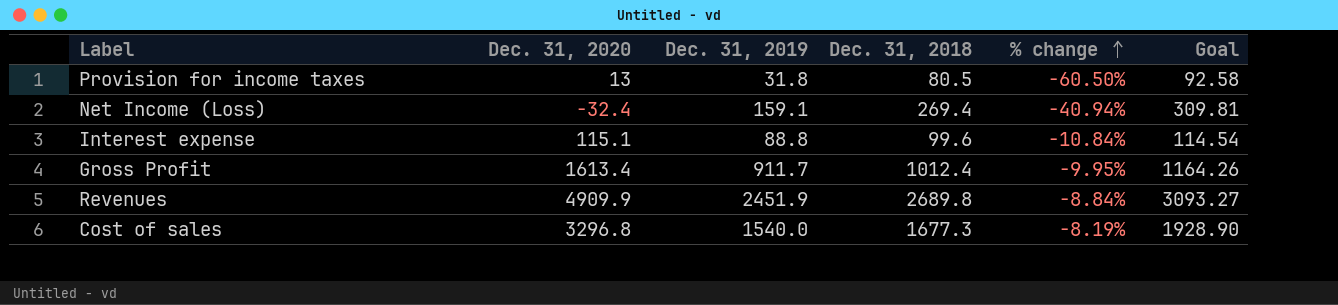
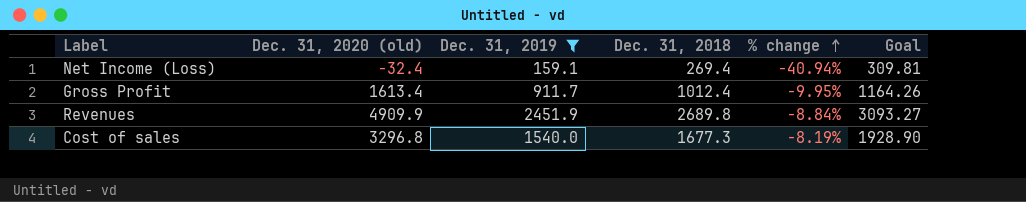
filter: none -> Dec. 31, 2019 >= 159.1
column name: Dec. 31, 2020 -> Dec. 31, 2020 (old)

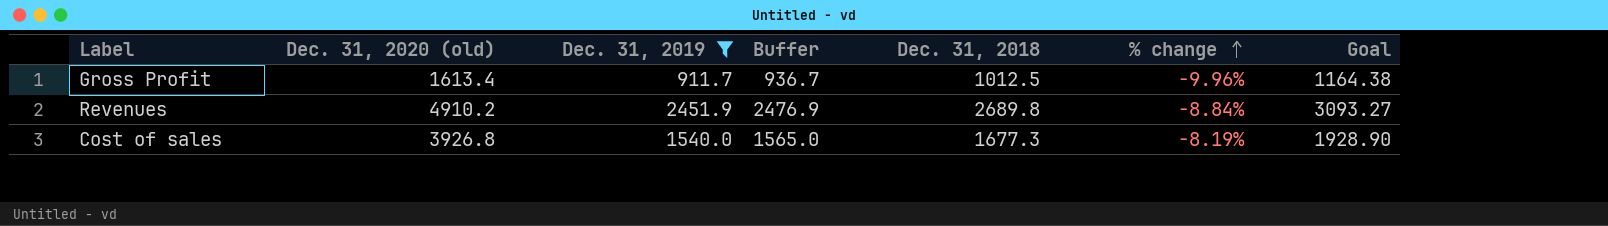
column Buffer | formula: none -> [Dec. 31, 2019] + 25
row Net Income (Loss): -32.4 | 159.1 | 269.4 | -40.94% | 309.81 -> none
Gross Profit | Dec. 31, 2018: 1012.4 -> 1012.5
Gross Profit | % change: -9.95% -> -9.96%
Gross Profit | Goal: 1164.26 -> 1164.38
Revenues | Dec. 31, 2020 (old): 4909.9 -> 4910.2
Cost of sales | Dec. 31, 2020 (old): 3296.8 -> 3926.8

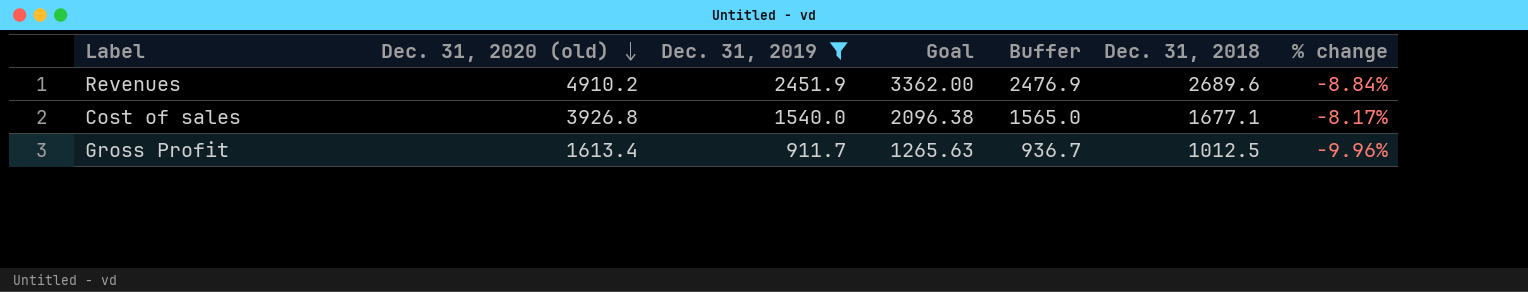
row order: % change ascending -> Dec. 31, 2020 (old) descending
column Goal | formula: [Dec. 31, 2018] * 1.15 -> [Dec. 31, 2018] * 1.25
column Goal | position: 7 -> 4
Revenues | Dec. 31, 2018: 2689.8 -> 2689.6
Cost of sales | Dec. 31, 2018: 1677.3 -> 1677.1
Cost of sales | % change: -8.19% -> -8.17%

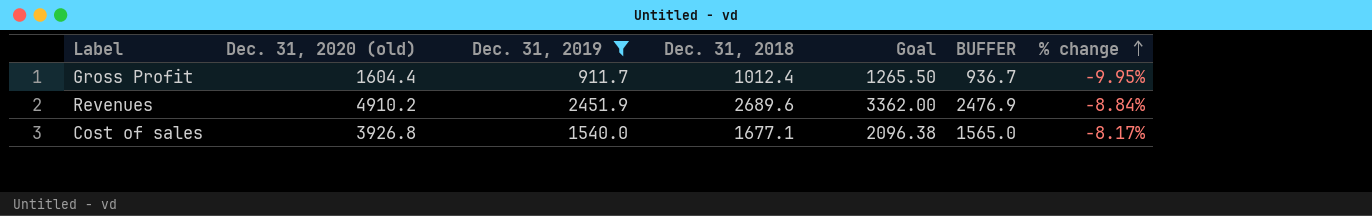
row order: Dec. 31, 2020 (old) descending -> % change ascending
column Dec. 31, 2018 | position: 6 -> 4
column name: Buffer -> BUFFER
Gross Profit | Dec. 31, 2020 (old): 1613.4 -> 1604.4
Gross Profit | Dec. 31, 2018: 1012.5 -> 1012.4
Gross Profit | Goal: 1265.63 -> 1265.50
Gross Profit | % change: -9.96% -> -9.95%

